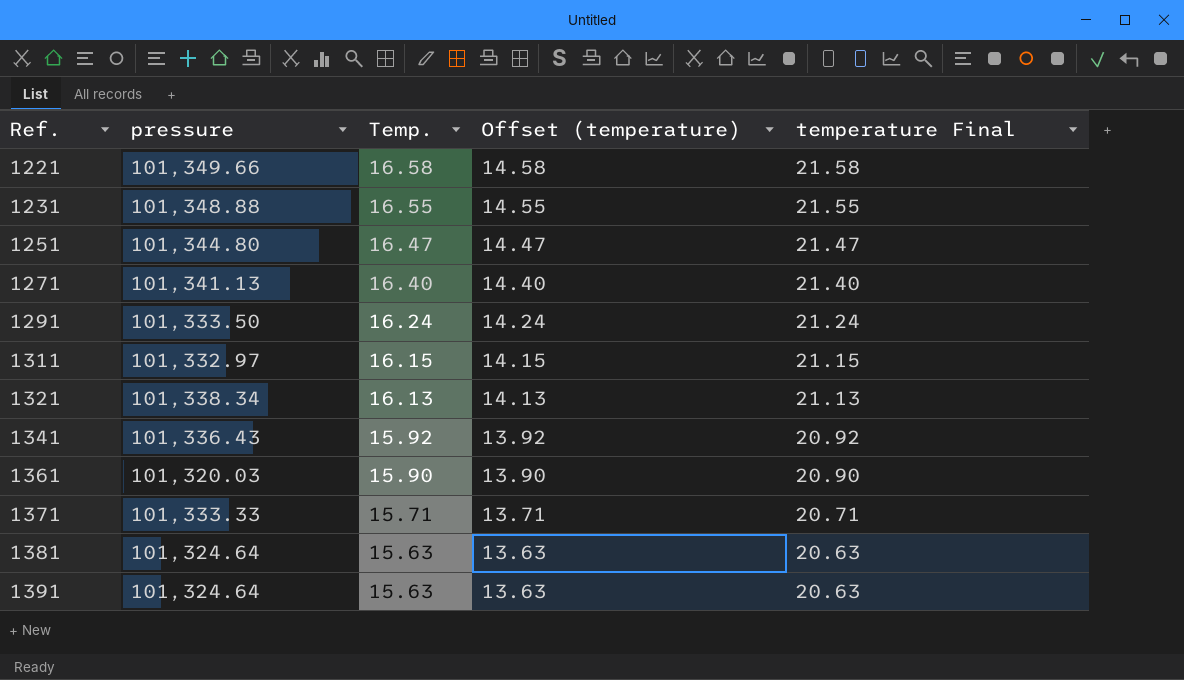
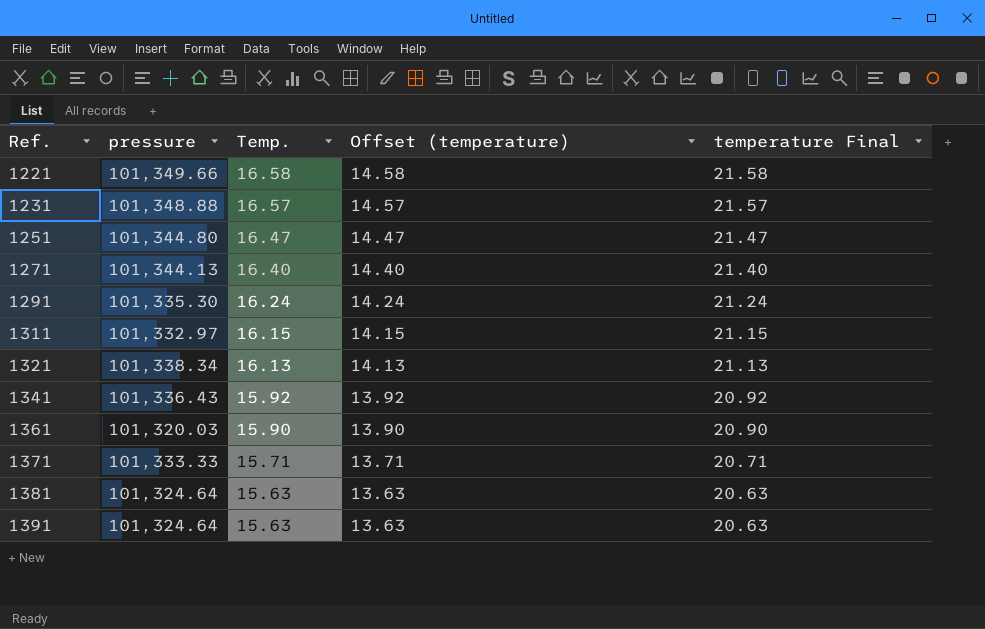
1231 | Temp.: 16.55 -> 16.57
1231 | Offset (temperature): 14.55 -> 14.57
1231 | temperature Final: 21.55 -> 21.57
1271 | pressure: 101,341.13 -> 101,344.13
1291 | pressure: 101,333.50 -> 101,335.30

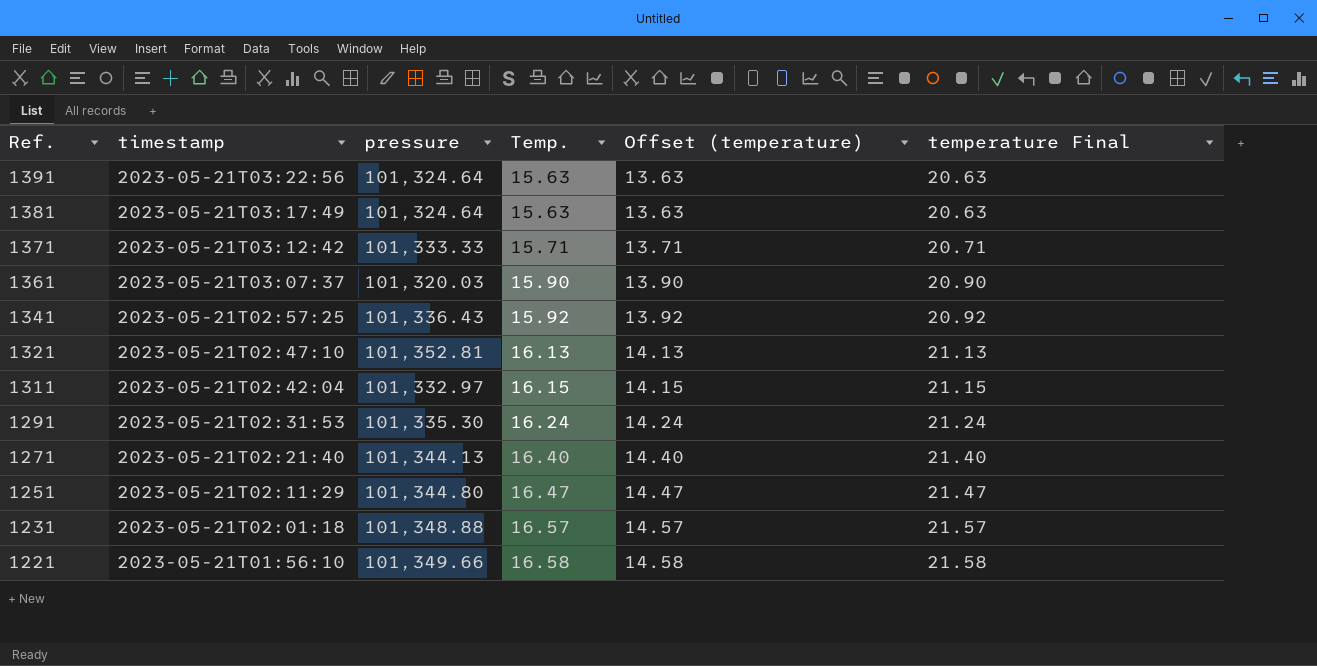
row order: Ref. ascending -> Ref. descending
column timestamp | position: none -> 2
1321 | pressure: 101,338.34 -> 101,352.81

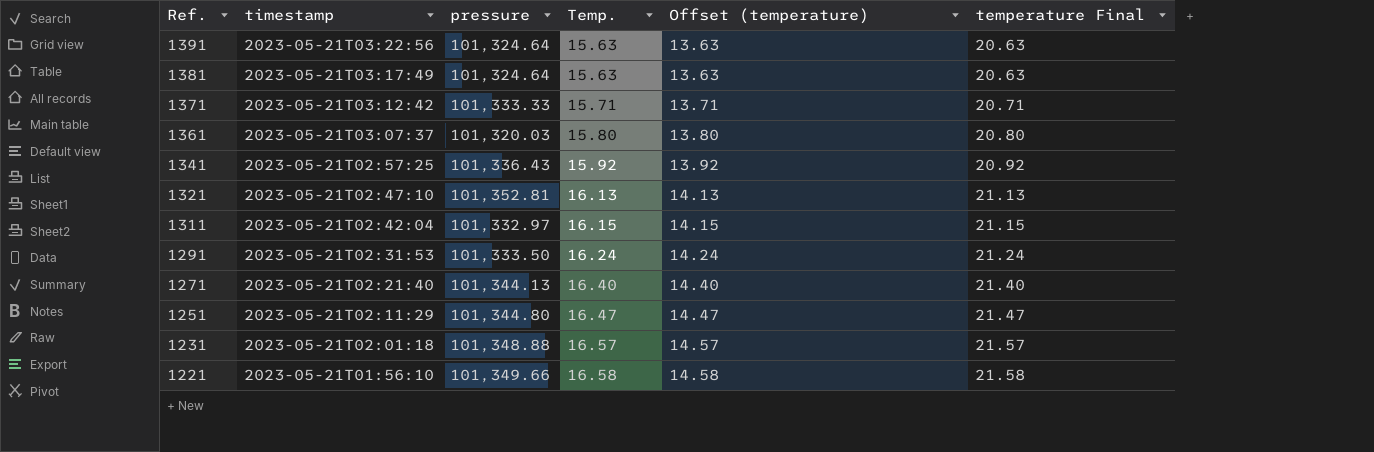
1361 | Temp.: 15.90 -> 15.80
1361 | Offset (temperature): 13.90 -> 13.80
1361 | temperature Final: 20.90 -> 20.80
1291 | pressure: 101,335.30 -> 101,333.50

